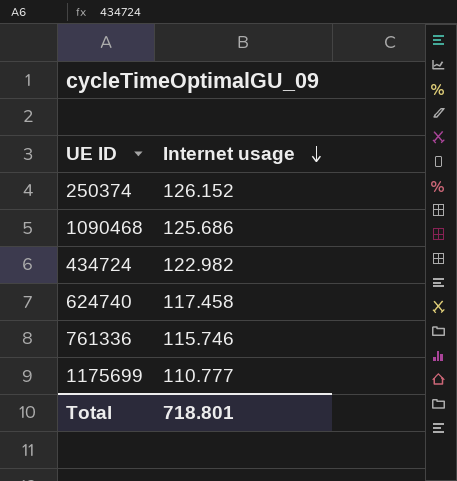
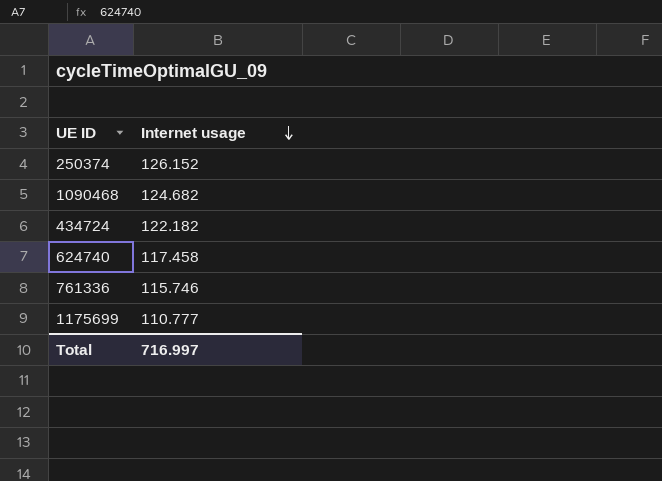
1090468 | Internet usage: 125.686 -> 124.682
434724 | Internet usage: 122.982 -> 122.182
Total | Internet usage: 718.801 -> 716.997

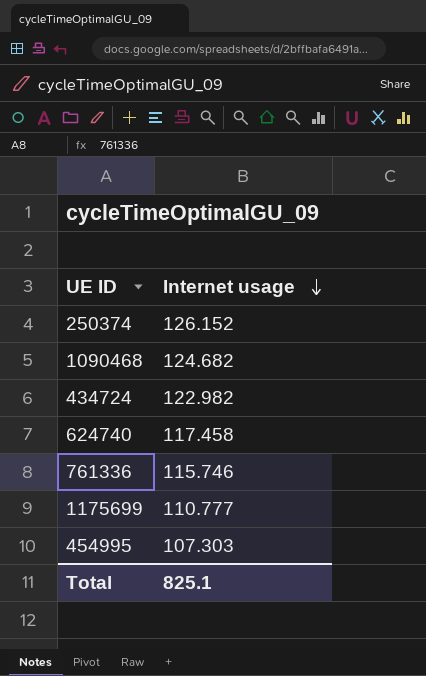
434724 | Internet usage: 122.182 -> 122.982
row 454995: none -> 107.303
Total | Internet usage: 716.997 -> 825.1

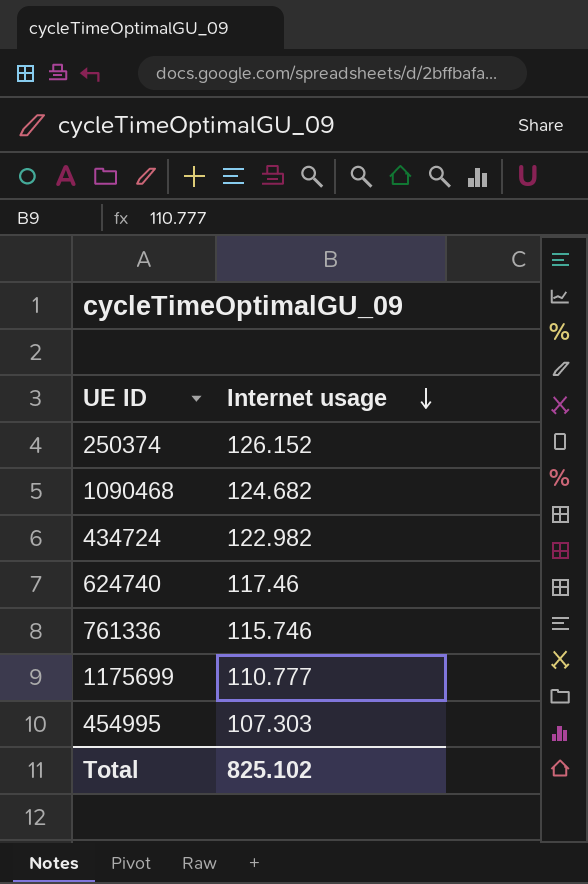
624740 | Internet usage: 117.458 -> 117.46
Total | Internet usage: 825.1 -> 825.102

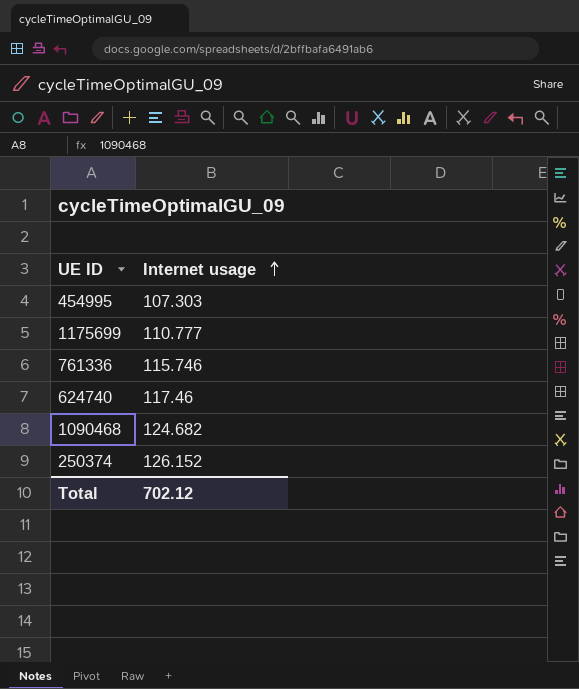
row order: Internet usage descending -> Internet usage ascending
row 434724: 122.982 -> none
Total | Internet usage: 825.102 -> 702.12

